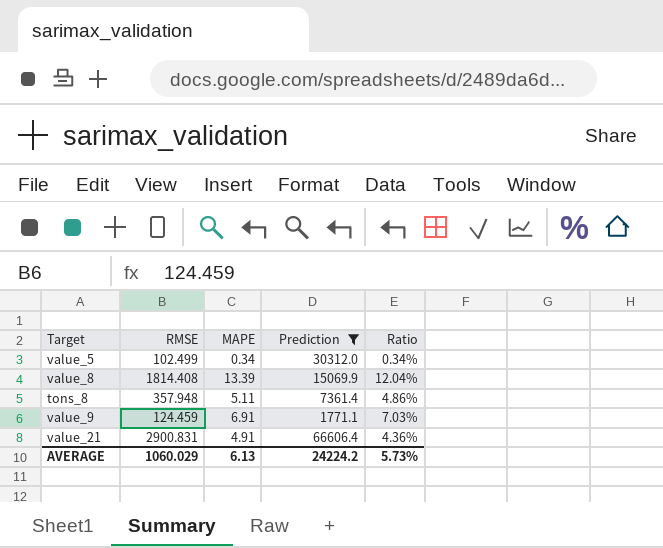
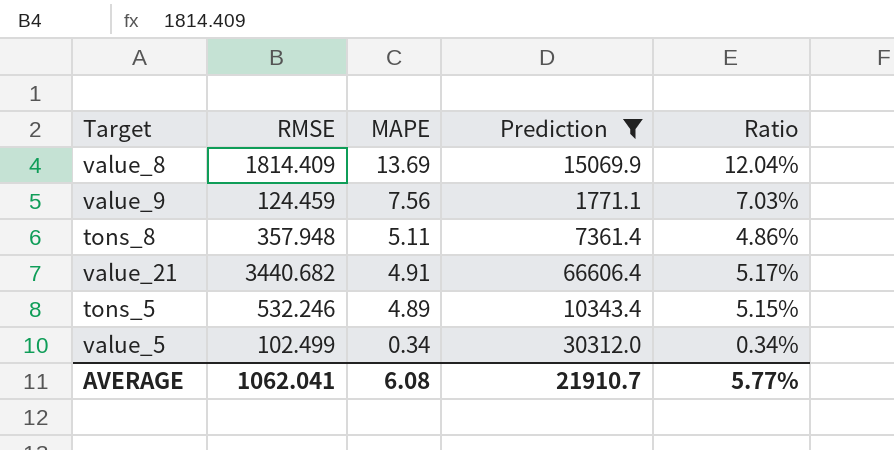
row order: none -> MAPE descending
value_8 | RMSE: 1814.408 -> 1814.409
value_8 | MAPE: 13.39 -> 13.69
value_9 | MAPE: 6.91 -> 7.56
value_21 | RMSE: 2900.831 -> 3440.682
value_21 | Ratio: 4.36% -> 5.17%
row tons_5: none -> 532.246 | 4.89 | 10343.4 | 5.15%
AVERAGE | RMSE: 1060.029 -> 1062.041
AVERAGE | MAPE: 6.13 -> 6.08
AVERAGE | Prediction: 24224.2 -> 21910.7
AVERAGE | Ratio: 5.73% -> 5.77%

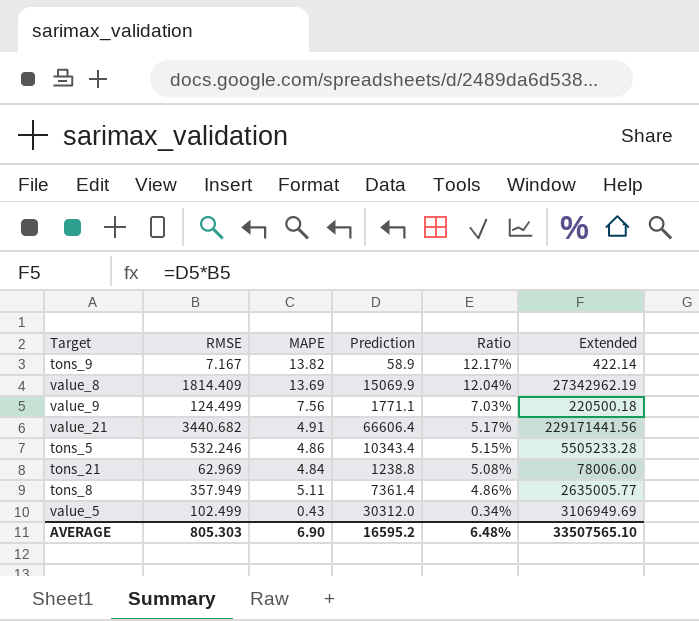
filter: Prediction >= 1771.1 -> none
row order: MAPE descending -> Ratio descending
column Extended | formula: none -> [RMSE] * [Prediction]
value_9 | RMSE: 124.459 -> 124.499
tons_5 | MAPE: 4.89 -> 4.86
tons_8 | RMSE: 357.948 -> 357.949
value_5 | MAPE: 0.34 -> 0.43
AVERAGE | RMSE: 1062.041 -> 805.303
AVERAGE | MAPE: 6.08 -> 6.90
AVERAGE | Prediction: 21910.7 -> 16595.2
AVERAGE | Ratio: 5.77% -> 6.48%

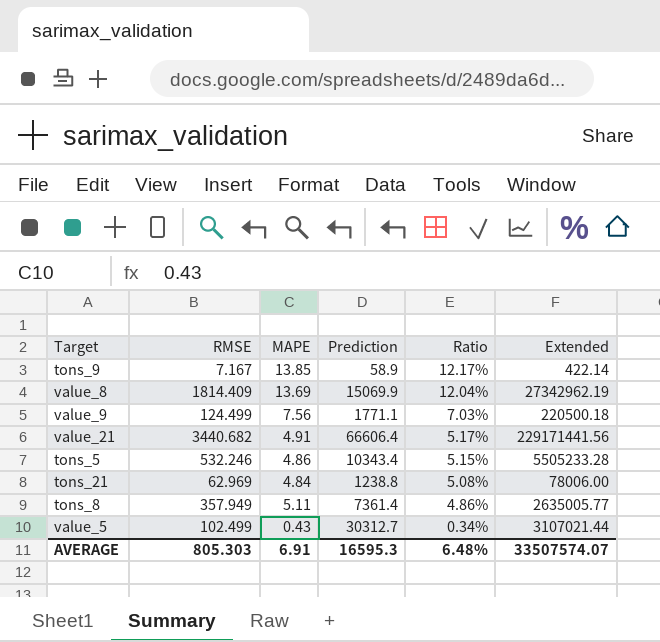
tons_9 | MAPE: 13.82 -> 13.85
value_5 | Prediction: 30312.0 -> 30312.7
value_5 | Extended: 3106949.69 -> 3107021.44
AVERAGE | MAPE: 6.90 -> 6.91
AVERAGE | Prediction: 16595.2 -> 16595.3
AVERAGE | Extended: 33507565.10 -> 33507574.07

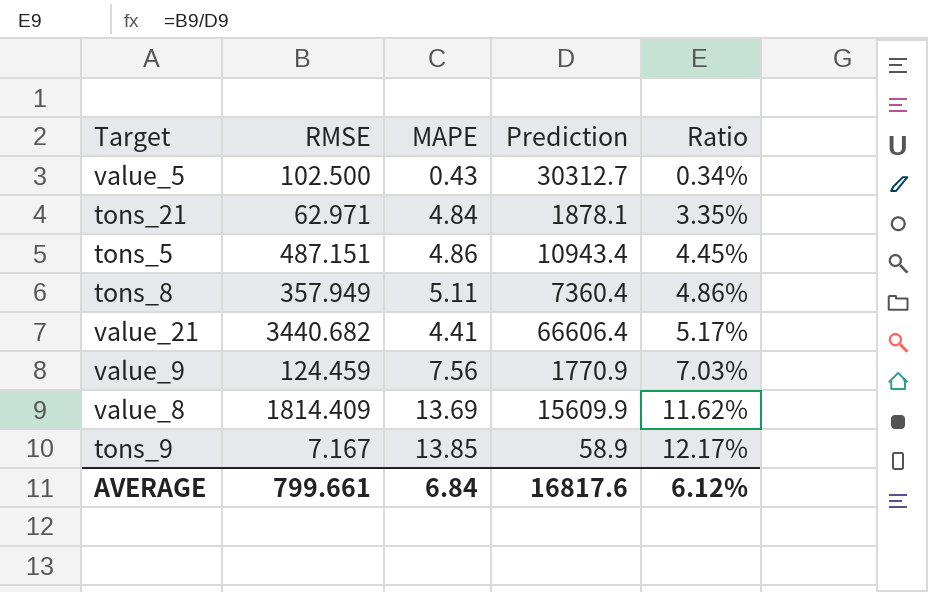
row order: Ratio descending -> Ratio ascending
column Extended | formula: [RMSE] * [Prediction] -> none
value_5 | RMSE: 102.499 -> 102.500
tons_21 | RMSE: 62.969 -> 62.971
tons_21 | Prediction: 1238.8 -> 1878.1
tons_21 | Ratio: 5.08% -> 3.35%
tons_5 | RMSE: 532.246 -> 487.151
tons_5 | Prediction: 10343.4 -> 10943.4
tons_5 | Ratio: 5.15% -> 4.45%
tons_8 | Prediction: 7361.4 -> 7360.4
value_21 | MAPE: 4.91 -> 4.41
value_9 | RMSE: 124.499 -> 124.459
value_9 | Prediction: 1771.1 -> 1770.9
value_8 | Prediction: 15069.9 -> 15609.9
value_8 | Ratio: 12.04% -> 11.62%
AVERAGE | RMSE: 805.303 -> 799.661
AVERAGE | MAPE: 6.91 -> 6.84
AVERAGE | Prediction: 16595.3 -> 16817.6
AVERAGE | Ratio: 6.48% -> 6.12%

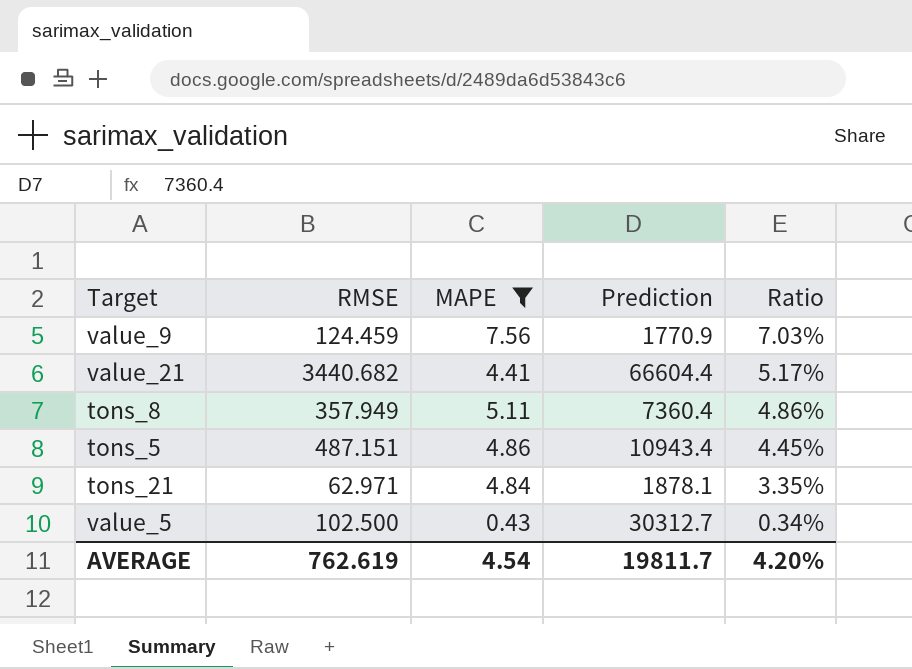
filter: none -> MAPE <= 7.56
row order: Ratio ascending -> Ratio descending
value_21 | Prediction: 66606.4 -> 66604.4
AVERAGE | RMSE: 799.661 -> 762.619
AVERAGE | MAPE: 6.84 -> 4.54
AVERAGE | Prediction: 16817.6 -> 19811.7
AVERAGE | Ratio: 6.12% -> 4.20%

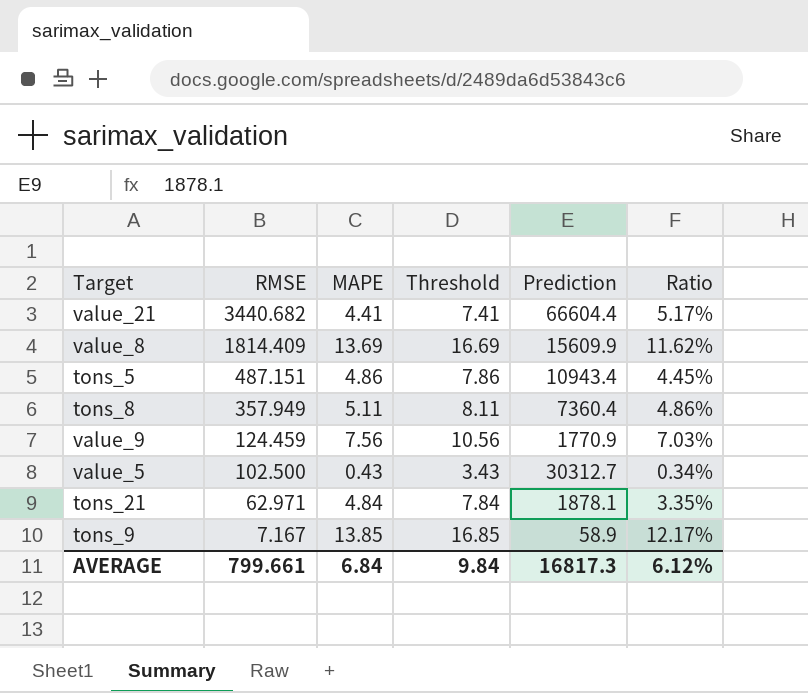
filter: MAPE <= 7.56 -> none
row order: Ratio descending -> RMSE descending
column Threshold | formula: none -> [MAPE] + 3
AVERAGE | RMSE: 762.619 -> 799.661
AVERAGE | MAPE: 4.54 -> 6.84
AVERAGE | Prediction: 19811.7 -> 16817.3
AVERAGE | Ratio: 4.20% -> 6.12%

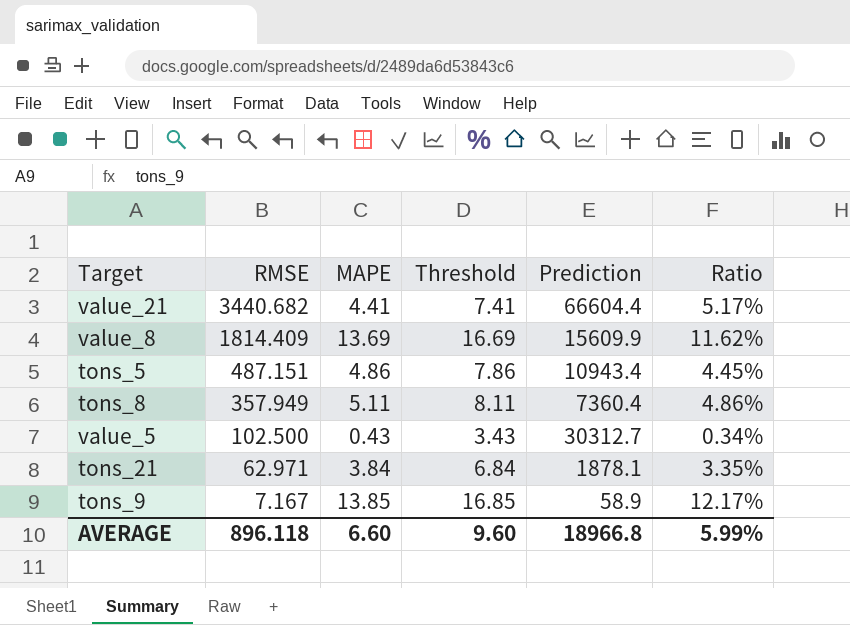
row value_9: 124.459 | 7.56 | 10.56 | 1770.9 | 7.03% -> none
tons_21 | MAPE: 4.84 -> 3.84
tons_21 | Threshold: 7.84 -> 6.84
AVERAGE | RMSE: 799.661 -> 896.118
AVERAGE | MAPE: 6.84 -> 6.60
AVERAGE | Threshold: 9.84 -> 9.60
AVERAGE | Prediction: 16817.3 -> 18966.8
AVERAGE | Ratio: 6.12% -> 5.99%

